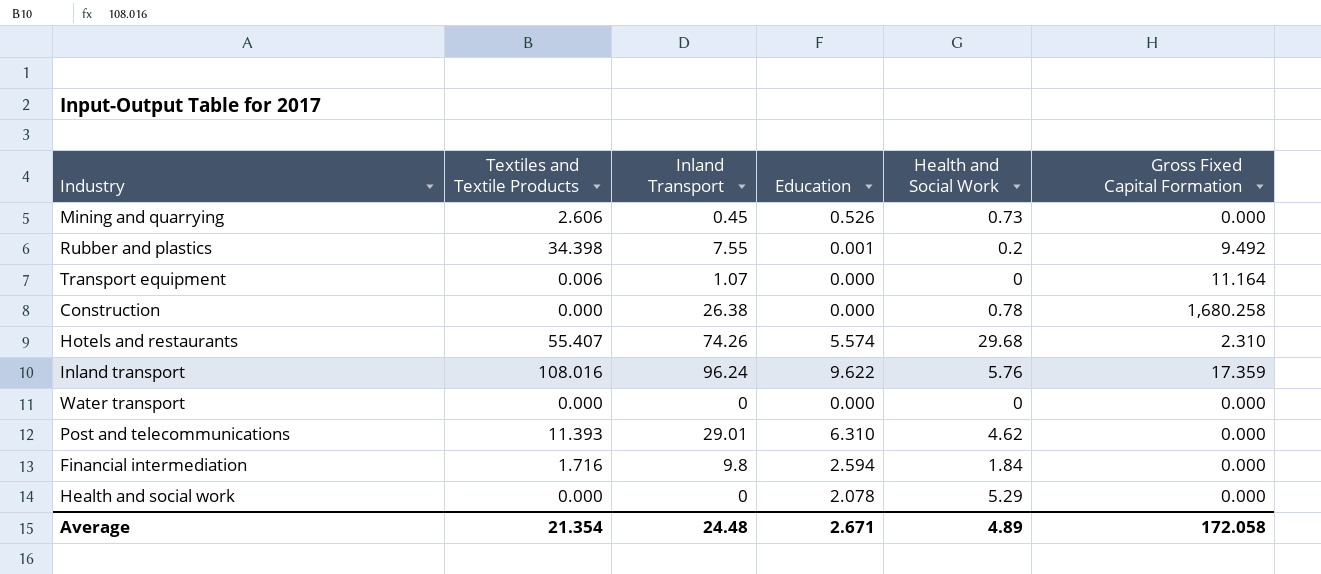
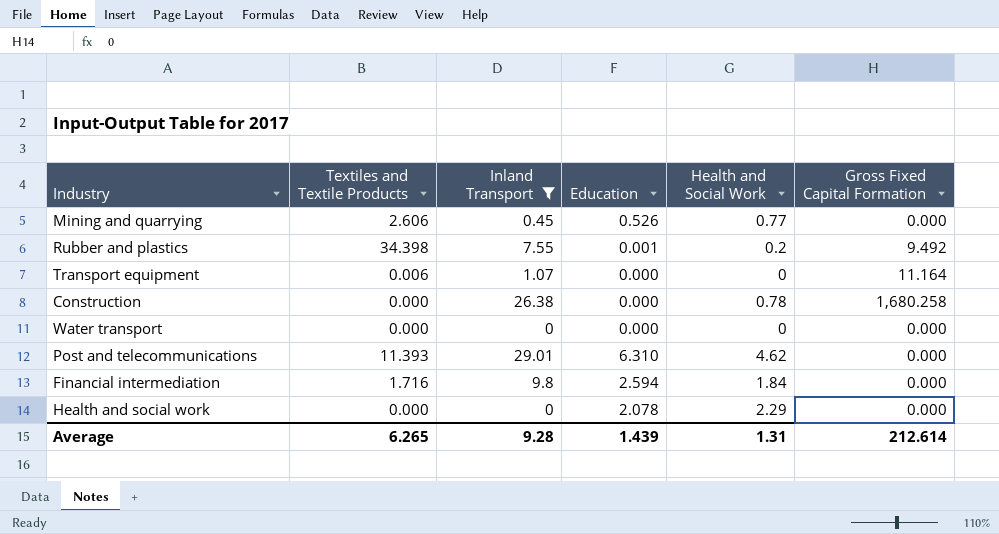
filter: none -> Inland Transport <= 29.01
Mining and quarrying | Health and Social Work: 0.73 -> 0.77
Health and social work | Health and Social Work: 5.29 -> 2.29
Average | Textiles and Textile Products: 21.354 -> 6.265
Average | Inland Transport: 24.48 -> 9.28
Average | Education: 2.671 -> 1.439
Average | Health and Social Work: 4.89 -> 1.31
Average | Gross Fixed Capital Formation: 172.058 -> 212.614

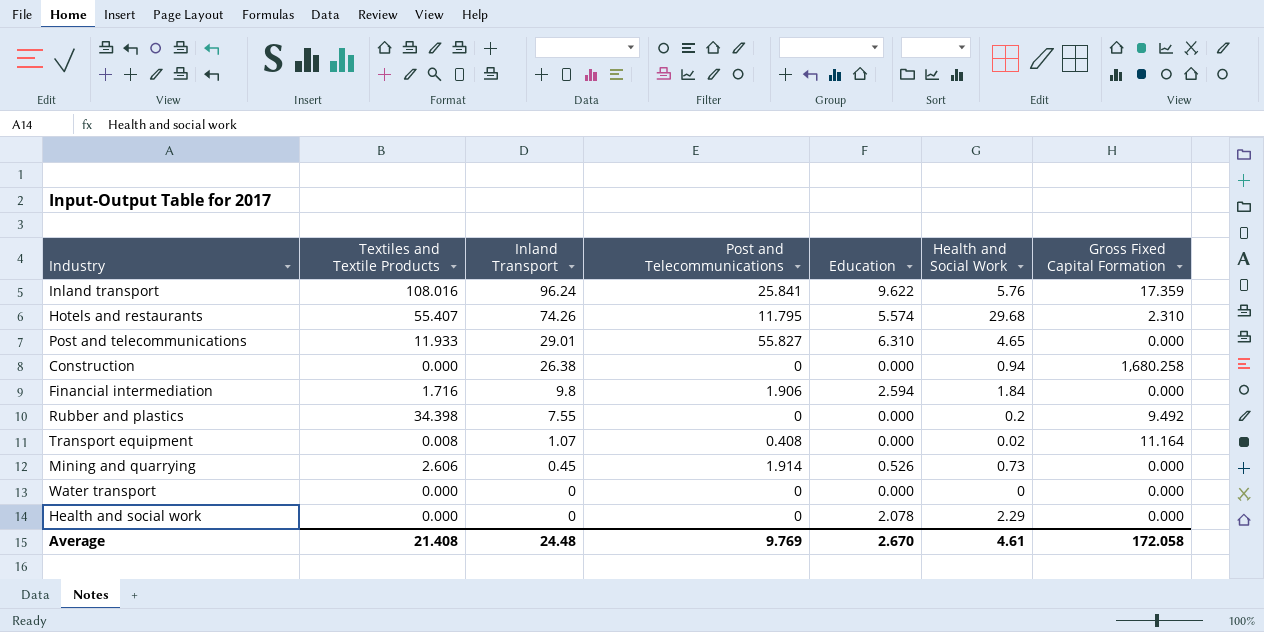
filter: Inland Transport <= 29.01 -> none
row order: none -> Inland Transport descending
column Post and Telecommunications | position: none -> 4
Post and telecommunications | Textiles and Textile Products: 11.393 -> 11.933
Post and telecommunications | Health and Social Work: 4.62 -> 4.65
Construction | Health and Social Work: 0.78 -> 0.94
Rubber and plastics | Education: 0.001 -> 0.000
Transport equipment | Textiles and Textile Products: 0.006 -> 0.008
Transport equipment | Health and Social Work: 0 -> 0.02
Mining and quarrying | Health and Social Work: 0.77 -> 0.73
Average | Textiles and Textile Products: 6.265 -> 21.408
Average | Inland Transport: 9.28 -> 24.48
Average | Education: 1.439 -> 2.670
Average | Health and Social Work: 1.31 -> 4.61
Average | Gross Fixed Capital Formation: 212.614 -> 172.058

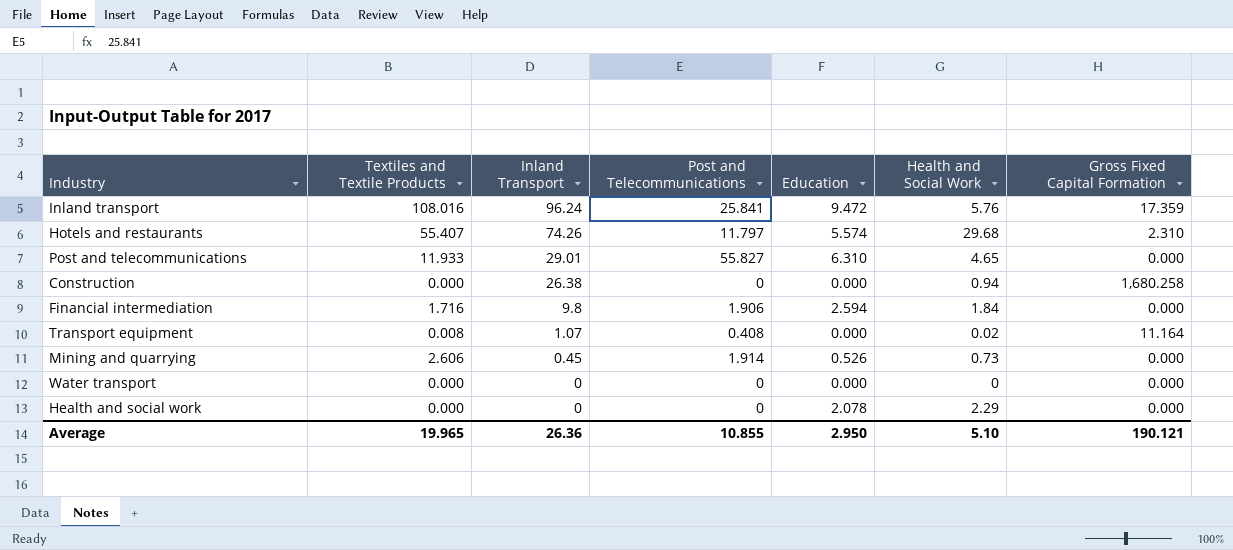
row Rubber and plastics: 34.398 | 7.55 | 0 | 0.000 | 0.2 | 9.492 -> none
Inland transport | Education: 9.622 -> 9.472
Hotels and restaurants | Post and Telecommunications: 11.795 -> 11.797
Average | Textiles and Textile Products: 21.408 -> 19.965
Average | Inland Transport: 24.48 -> 26.36
Average | Post and Telecommunications: 9.769 -> 10.855
Average | Education: 2.670 -> 2.950
Average | Health and Social Work: 4.61 -> 5.10
Average | Gross Fixed Capital Formation: 172.058 -> 190.121

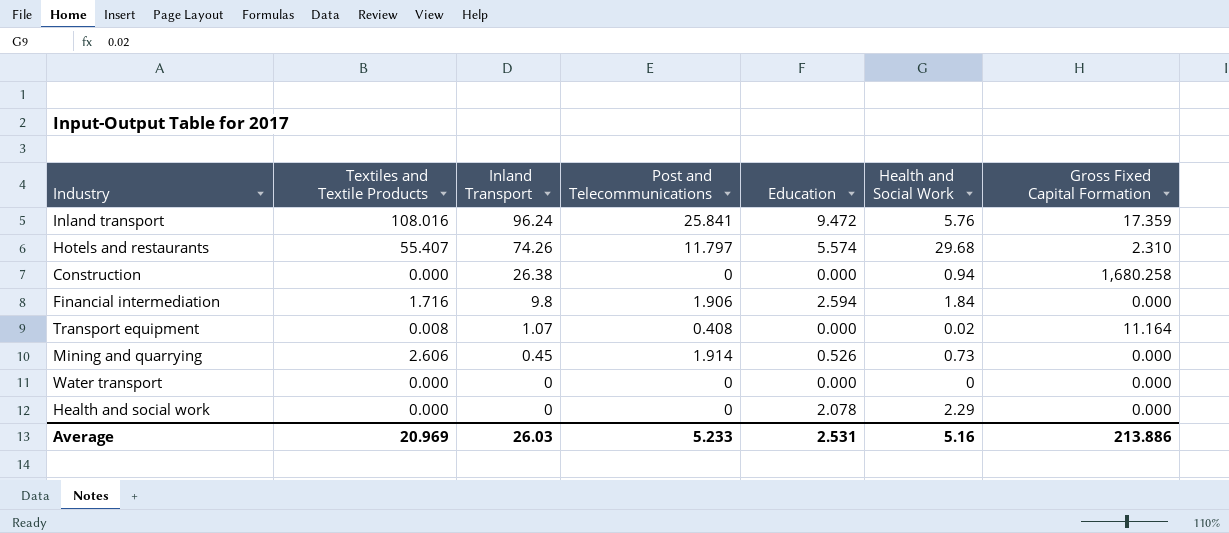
row Post and telecommunications: 11.933 | 29.01 | 55.827 | 6.310 | 4.65 | 0.000 -> none
Average | Textiles and Textile Products: 19.965 -> 20.969
Average | Inland Transport: 26.36 -> 26.03
Average | Post and Telecommunications: 10.855 -> 5.233
Average | Education: 2.950 -> 2.531
Average | Health and Social Work: 5.10 -> 5.16
Average | Gross Fixed Capital Formation: 190.121 -> 213.886

